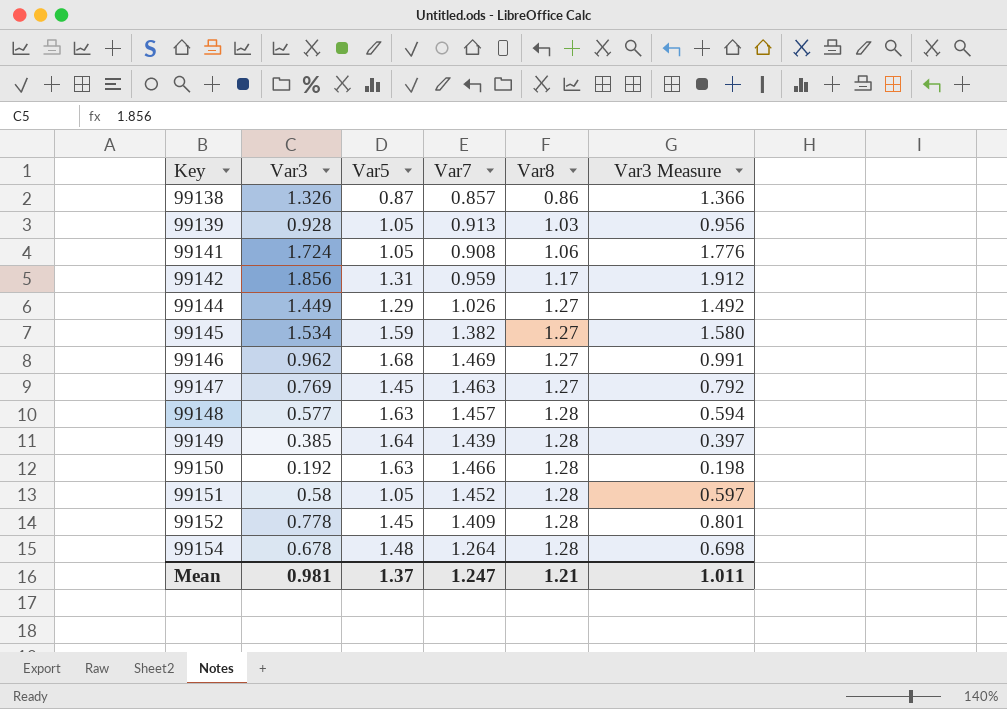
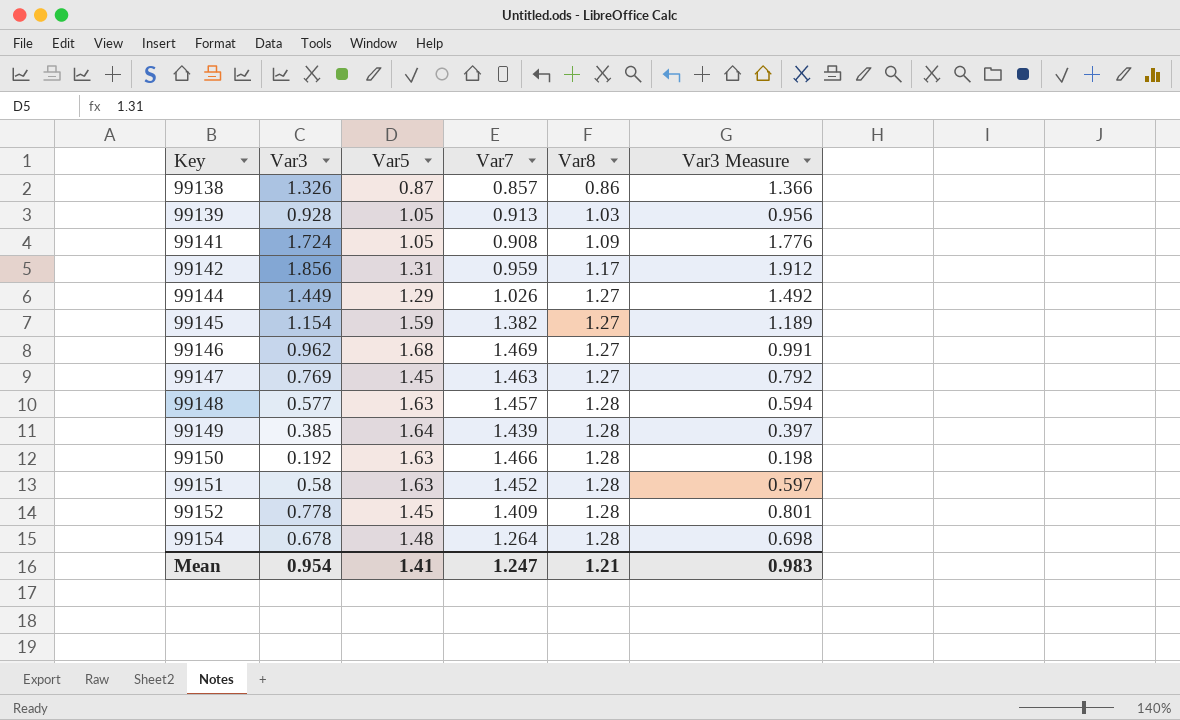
99141 | Var8: 1.06 -> 1.09
99145 | Var3: 1.534 -> 1.154
99145 | Var3 Measure: 1.580 -> 1.189
99151 | Var5: 1.05 -> 1.63
Mean | Var3: 0.981 -> 0.954
Mean | Var5: 1.37 -> 1.41
Mean | Var3 Measure: 1.011 -> 0.983

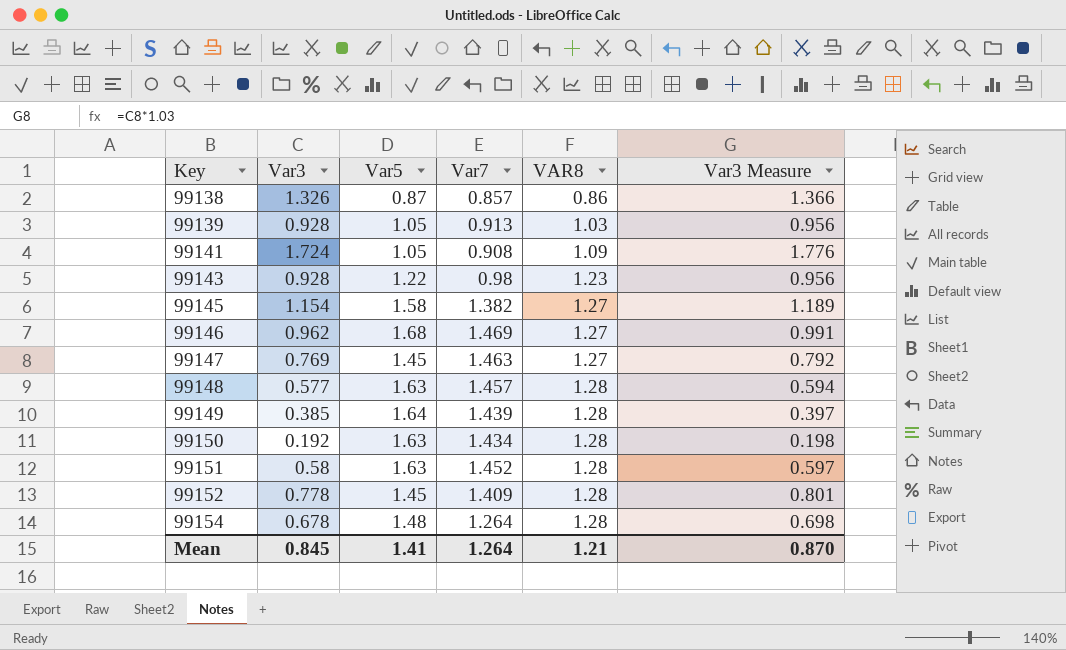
column name: Var8 -> VAR8
row 99142: 1.856 | 1.31 | 0.959 | 1.17 | 1.912 -> none
row 99144: 1.449 | 1.29 | 1.026 | 1.27 | 1.492 -> none
row 99143: none -> 0.928 | 1.22 | 0.98 | 1.23 | 0.956
99145 | Var5: 1.59 -> 1.58
99150 | Var7: 1.466 -> 1.434
Mean | Var3: 0.954 -> 0.845
Mean | Var7: 1.247 -> 1.264
Mean | Var3 Measure: 0.983 -> 0.870

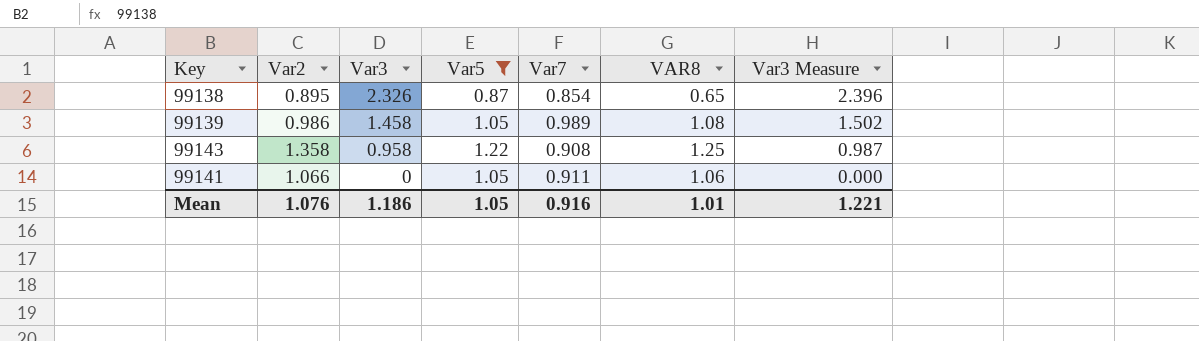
filter: none -> Var5 <= 1.22
row order: Key ascending -> Var3 descending
column Var2 | position: none -> 2
99138 | Var3: 1.326 -> 2.326
99138 | Var7: 0.857 -> 0.854
99138 | VAR8: 0.86 -> 0.65
99138 | Var3 Measure: 1.366 -> 2.396
99139 | Var3: 0.928 -> 1.458
99139 | Var7: 0.913 -> 0.989
99139 | VAR8: 1.03 -> 1.08
99139 | Var3 Measure: 0.956 -> 1.502
99143 | Var3: 0.928 -> 0.958
99143 | Var7: 0.98 -> 0.908
99143 | VAR8: 1.23 -> 1.25
99143 | Var3 Measure: 0.956 -> 0.987
99141 | Var3: 1.724 -> 0
99141 | Var7: 0.908 -> 0.911
99141 | VAR8: 1.09 -> 1.06
99141 | Var3 Measure: 1.776 -> 0.000
Mean | Var3: 0.845 -> 1.186
Mean | Var5: 1.41 -> 1.05
Mean | Var7: 1.264 -> 0.916
Mean | VAR8: 1.21 -> 1.01
Mean | Var3 Measure: 0.870 -> 1.221

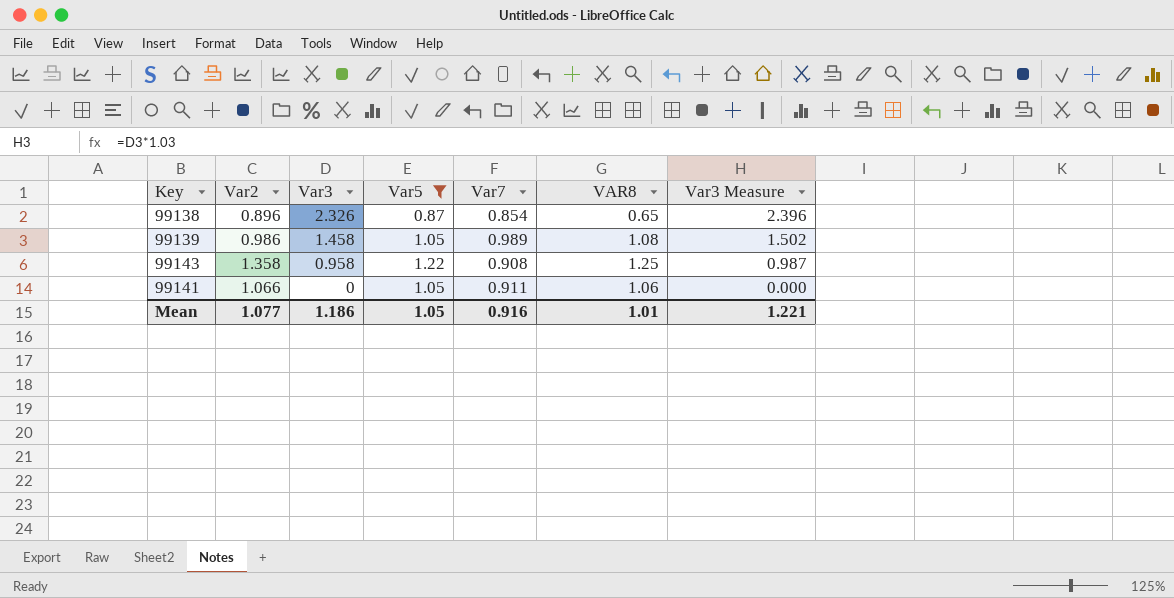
99138 | Var2: 0.895 -> 0.896
Mean | Var2: 1.076 -> 1.077

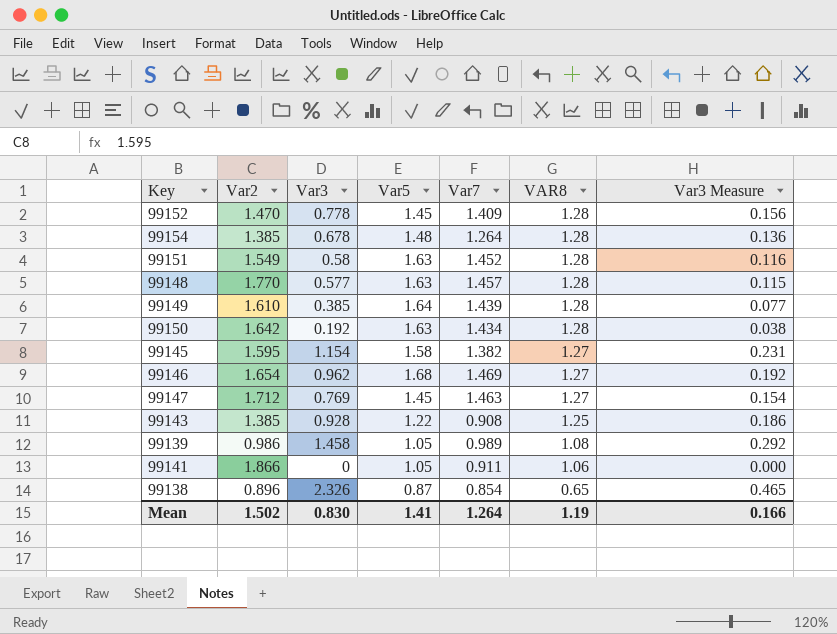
filter: Var5 <= 1.22 -> none
row order: Var3 descending -> VAR8 descending
column Var3 Measure | formula: [Var3] * 1.03 -> [Var3] * 0.2
99143 | Var2: 1.358 -> 1.385
99143 | Var3: 0.958 -> 0.928
99141 | Var2: 1.066 -> 1.866
Mean | Var2: 1.077 -> 1.502
Mean | Var3: 1.186 -> 0.830
Mean | Var5: 1.05 -> 1.41
Mean | Var7: 0.916 -> 1.264
Mean | VAR8: 1.01 -> 1.19
Mean | Var3 Measure: 1.221 -> 0.166

